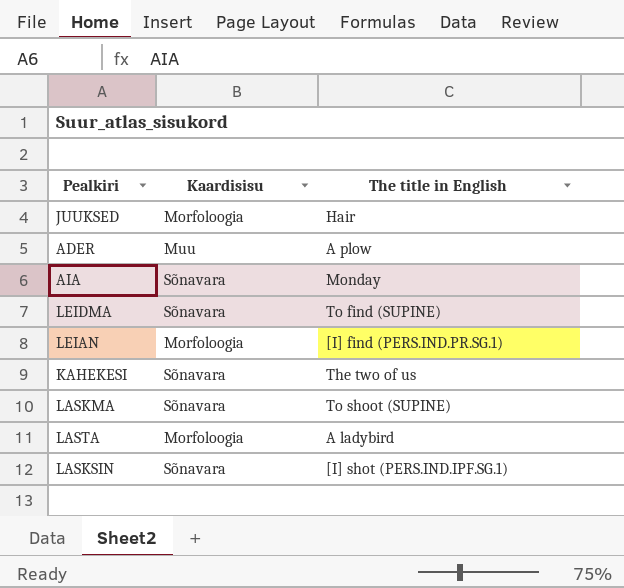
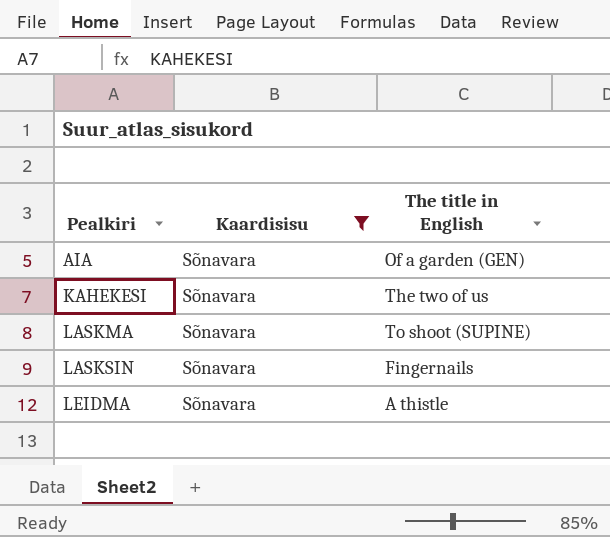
filter: none -> Kaardisisu = Sõnavara
row order: none -> Pealkiri ascending
AIA | The title in English: Monday -> Of a garden (GEN)
LASKSIN | The title in English: [I] shot (PERS.IND.IPF.SG.1) -> Fingernails
LEIDMA | The title in English: To find (SUPINE) -> A thistle

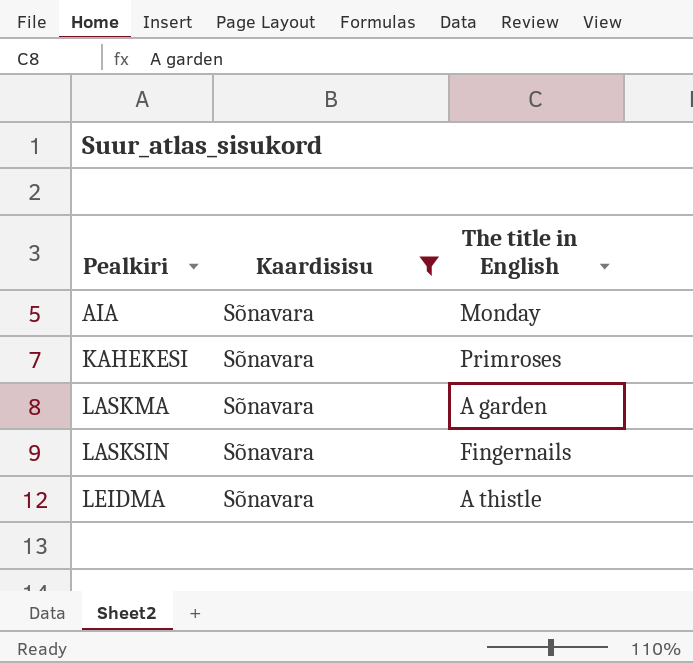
AIA | The title in English: Of a garden (GEN) -> Monday
KAHEKESI | The title in English: The two of us -> Primroses
LASKMA | The title in English: To shoot (SUPINE) -> A garden

